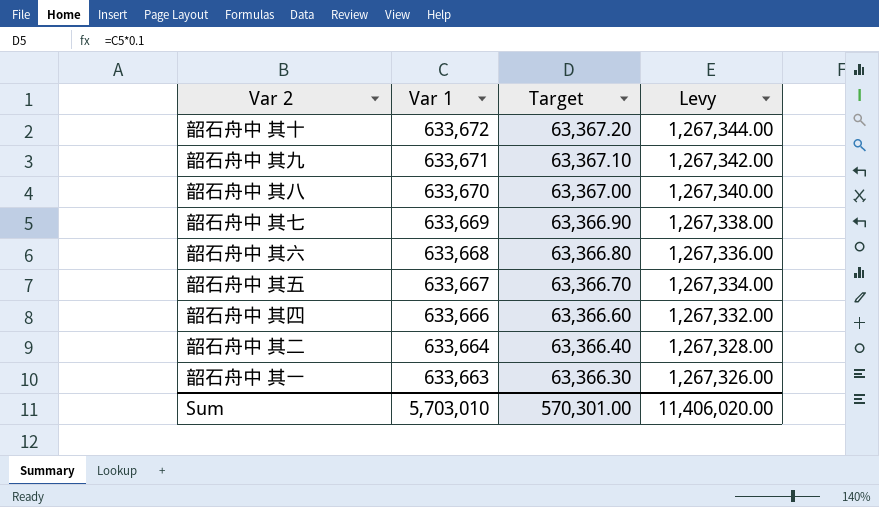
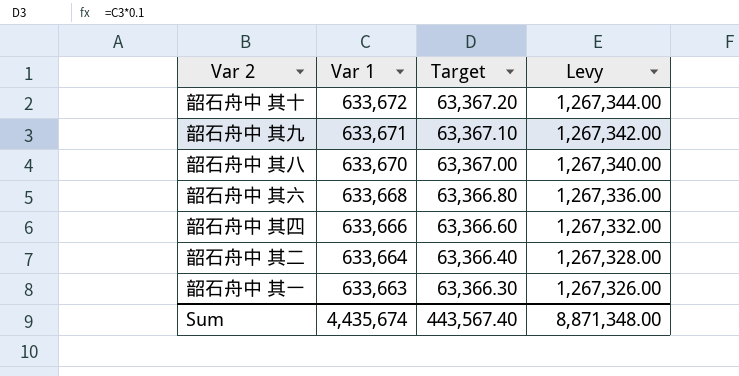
row 韶石舟中 其七: 633,669 | 63,366.90 | 1,267,338.00 -> none
row 韶石舟中 其五: 633,667 | 63,366.70 | 1,267,334.00 -> none
Sum | Var 1: 5,703,010 -> 4,435,674
Sum | Target: 570,301.00 -> 443,567.40
Sum | Levy: 11,406,020.00 -> 8,871,348.00

